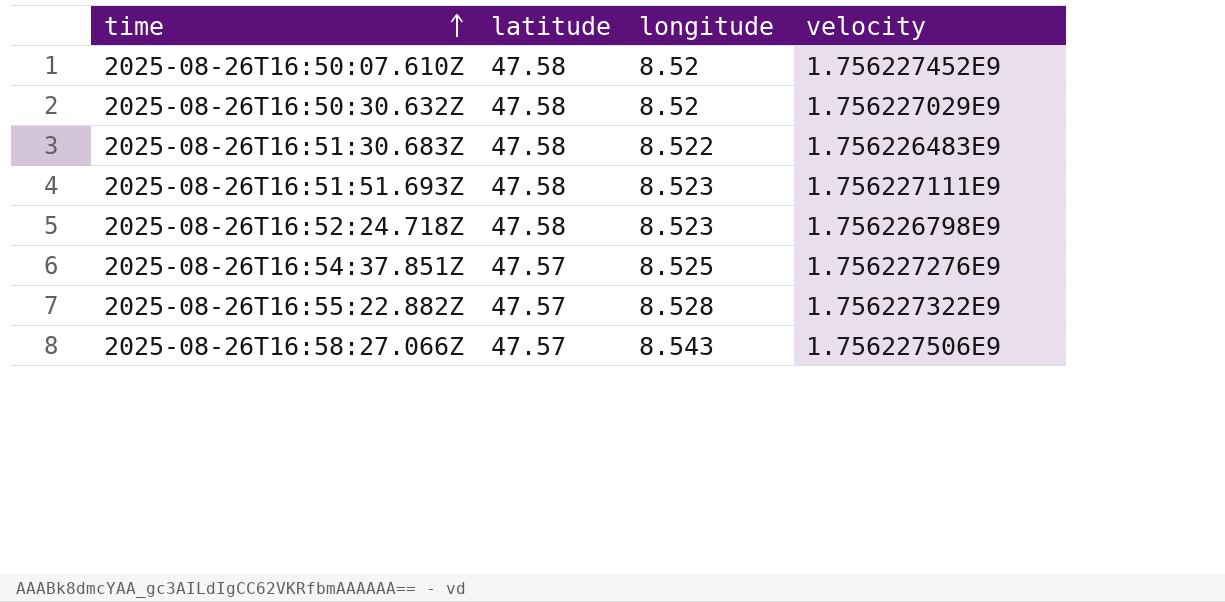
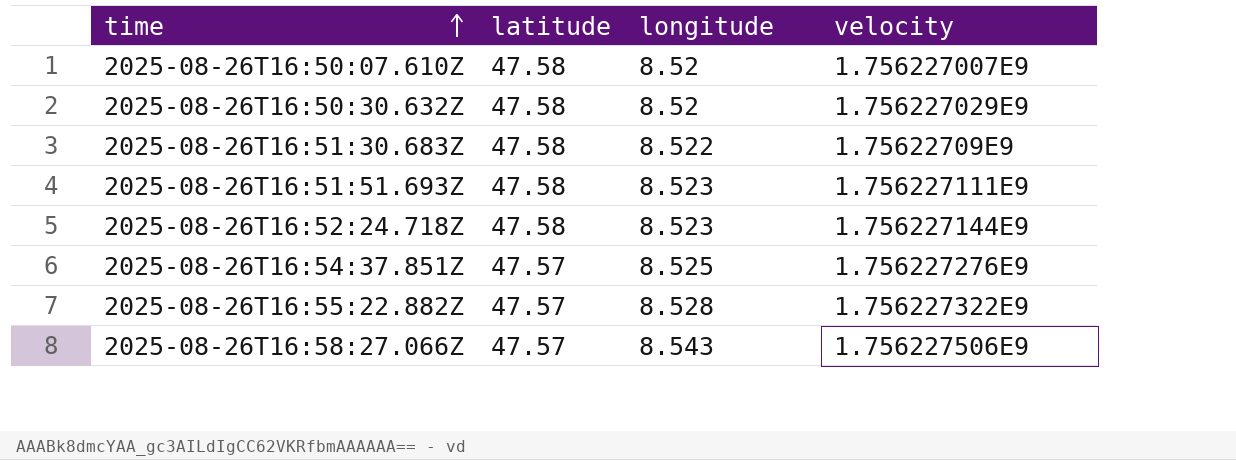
2025-08-26T16:50:07.610Z | velocity: 1.756227452E9 -> 1.756227007E9
2025-08-26T16:51:30.683Z | velocity: 1.756226483E9 -> 1.75622709E9
2025-08-26T16:52:24.718Z | velocity: 1.756226798E9 -> 1.756227144E9

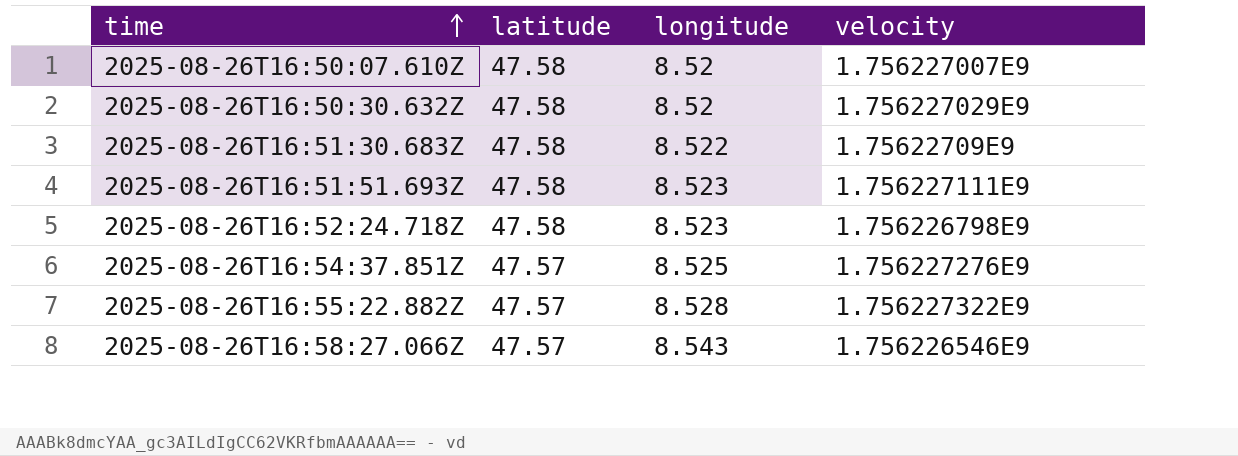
2025-08-26T16:52:24.718Z | velocity: 1.756227144E9 -> 1.756226798E9
2025-08-26T16:58:27.066Z | velocity: 1.756227506E9 -> 1.756226546E9

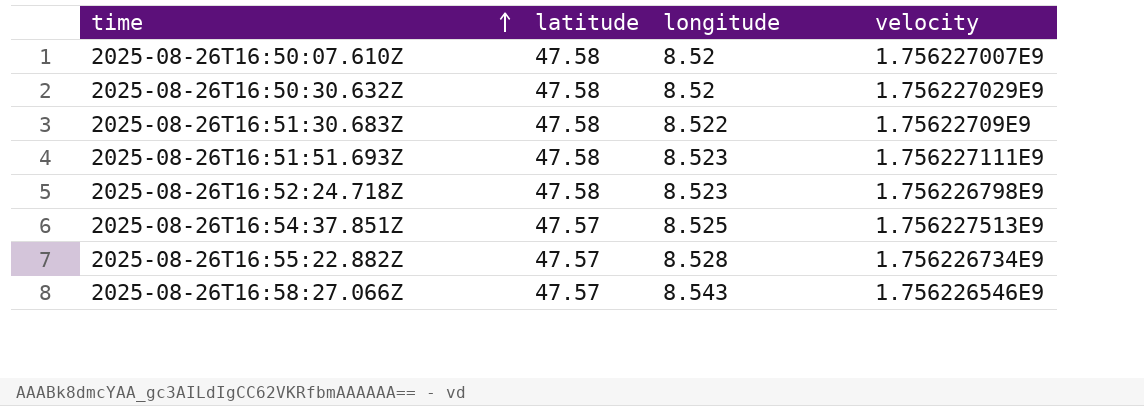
2025-08-26T16:54:37.851Z | velocity: 1.756227276E9 -> 1.756227513E9
2025-08-26T16:55:22.882Z | velocity: 1.756227322E9 -> 1.756226734E9

